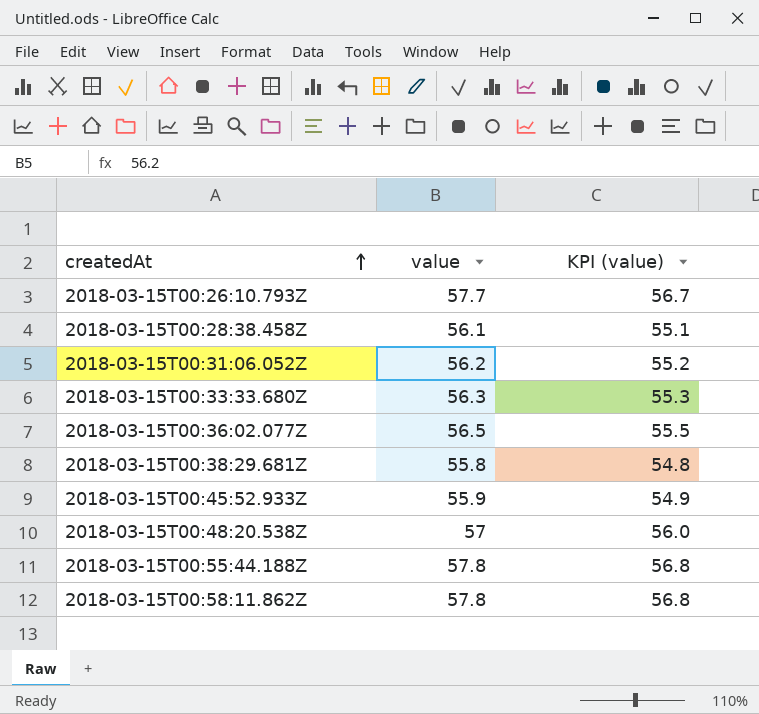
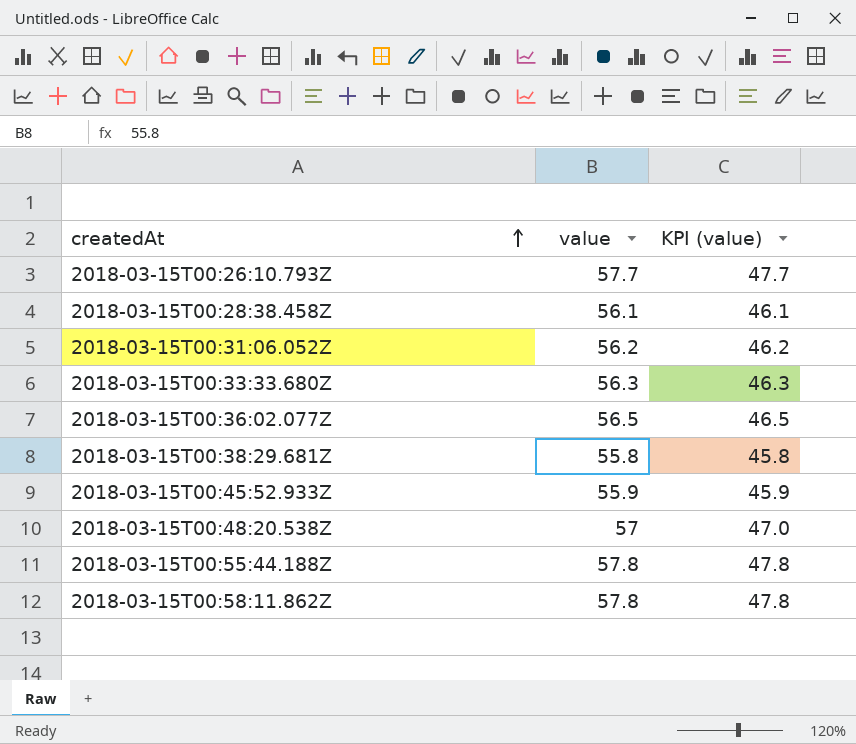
column KPI (value) | formula: [value] - 1 -> [value] - 10

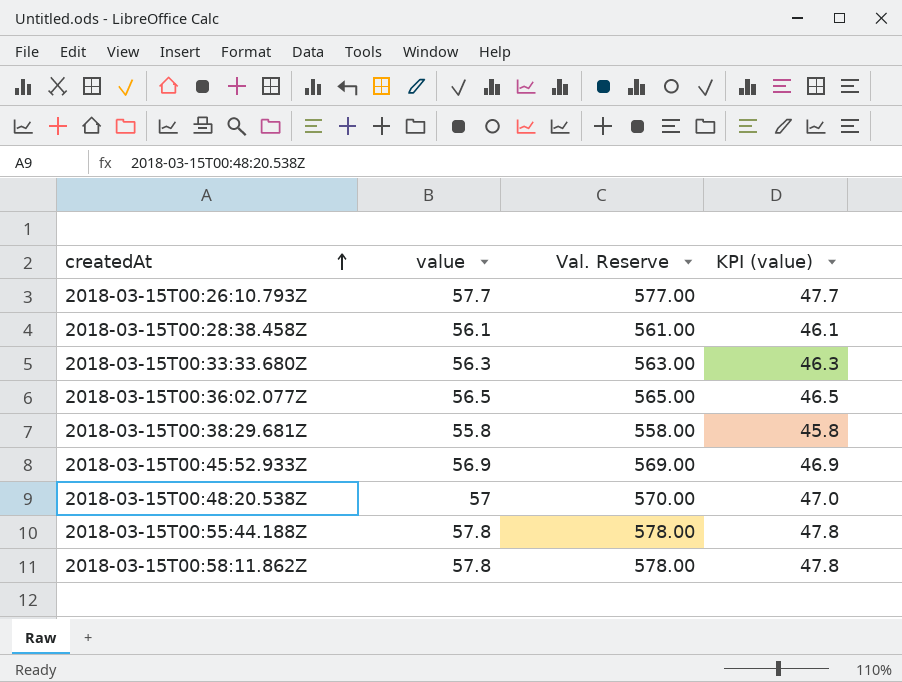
column Val. Reserve | formula: none -> [value] * 10
row 2018-03-15T00:31:06.052Z: 56.2 | 46.2 -> none
2018-03-15T00:45:52.933Z | value: 55.9 -> 56.9
2018-03-15T00:45:52.933Z | KPI (value): 45.9 -> 46.9

